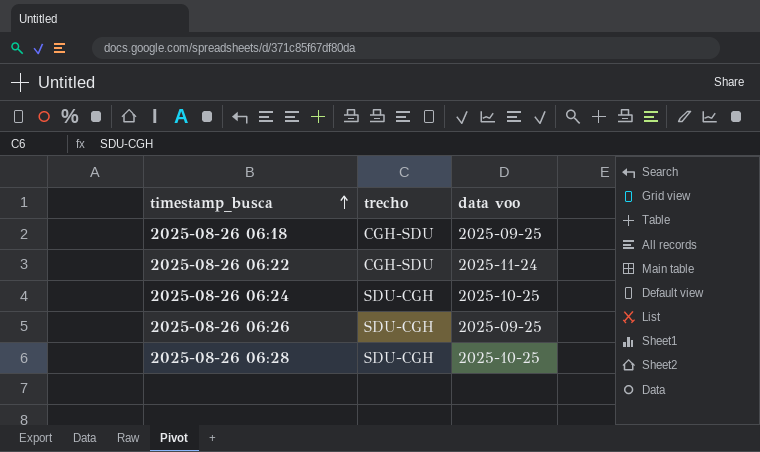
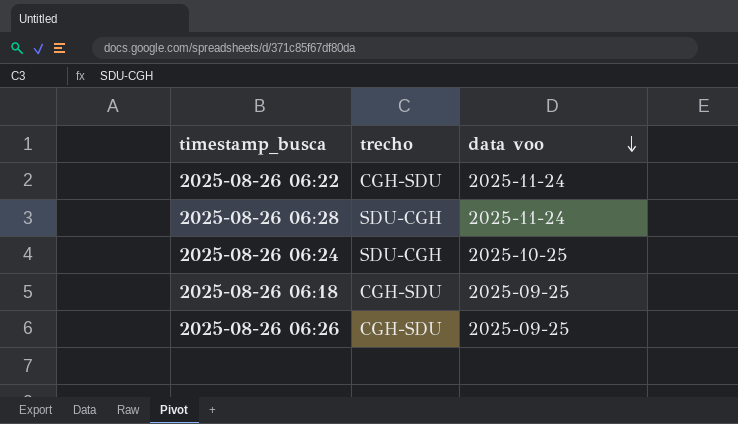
row order: timestamp_busca ascending -> data voo descending
2025-08-26 06:28 | data voo: 2025-10-25 -> 2025-11-24
2025-08-26 06:26 | trecho: SDU-CGH -> CGH-SDU

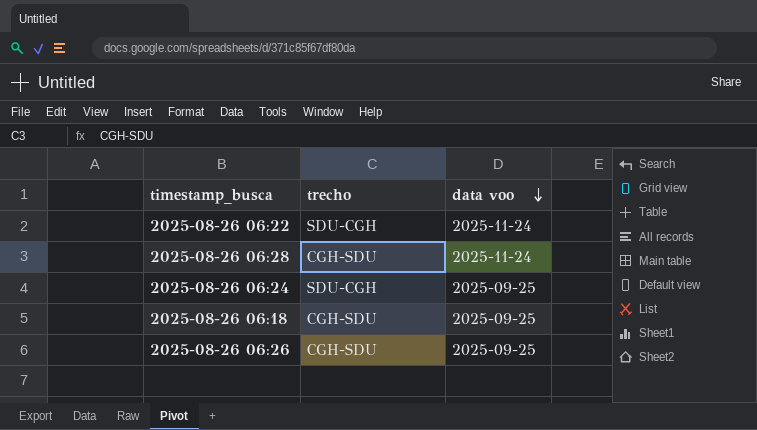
2025-08-26 06:22 | trecho: CGH-SDU -> SDU-CGH
2025-08-26 06:28 | trecho: SDU-CGH -> CGH-SDU
2025-08-26 06:24 | data voo: 2025-10-25 -> 2025-09-25

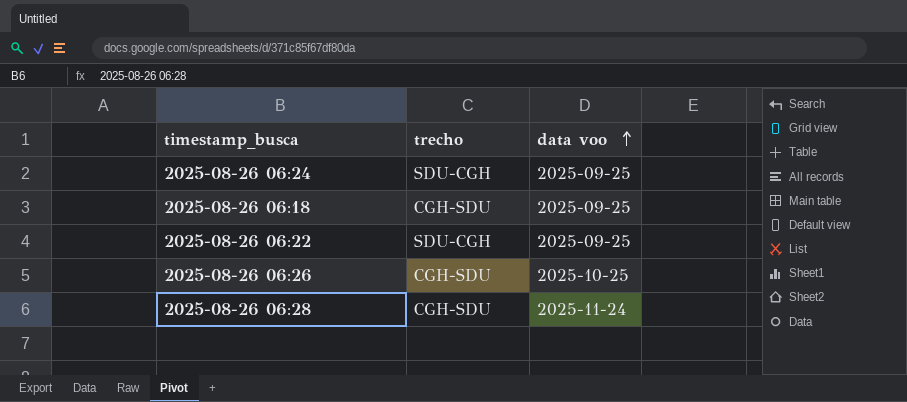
row order: data voo descending -> data voo ascending
2025-08-26 06:22 | data voo: 2025-11-24 -> 2025-09-25
2025-08-26 06:26 | data voo: 2025-09-25 -> 2025-10-25

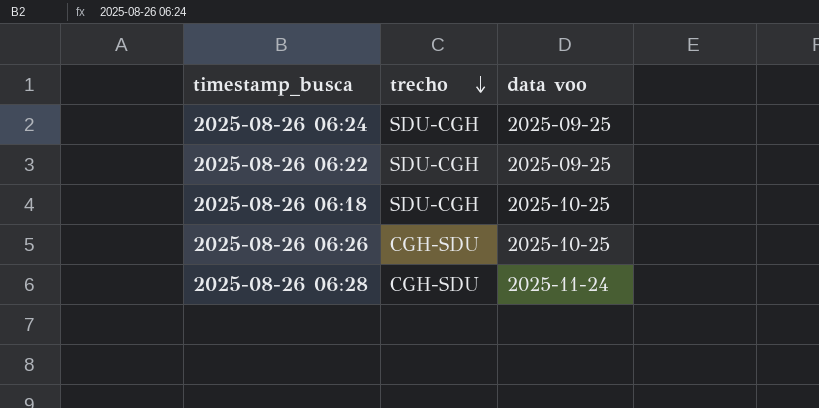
row order: data voo ascending -> trecho descending
2025-08-26 06:18 | trecho: CGH-SDU -> SDU-CGH
2025-08-26 06:18 | data voo: 2025-09-25 -> 2025-10-25

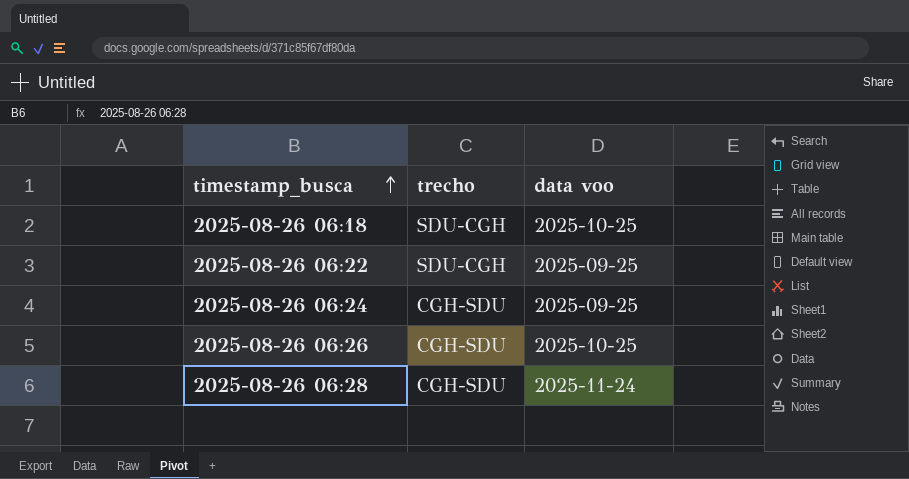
row order: trecho descending -> timestamp_busca ascending
2025-08-26 06:24 | trecho: SDU-CGH -> CGH-SDU

